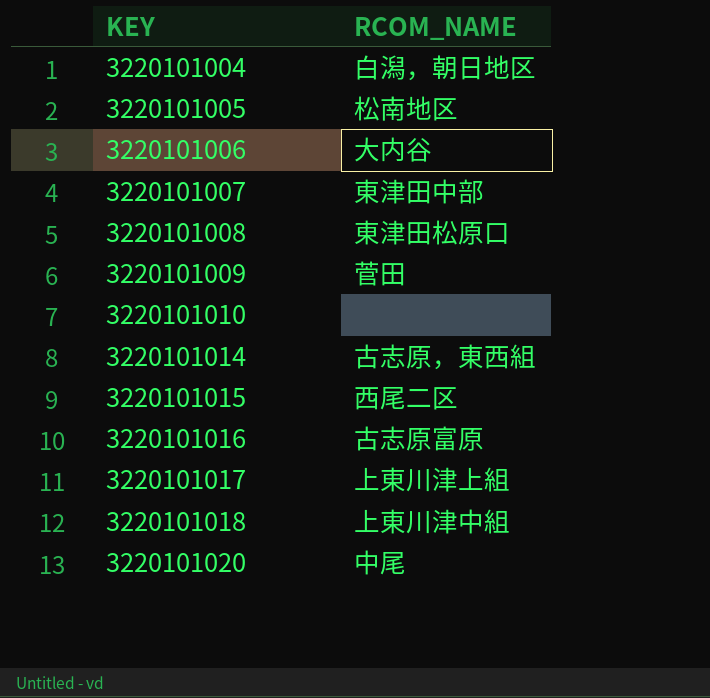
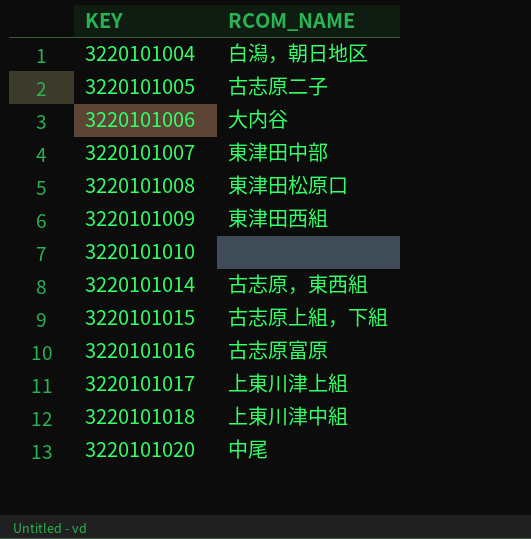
3220101005 | RCOM_NAME: 松南地区 -> 古志原二子
3220101009 | RCOM_NAME: 菅田 -> 東津田西組
3220101015 | RCOM_NAME: 西尾二区 -> 古志原上組，下組

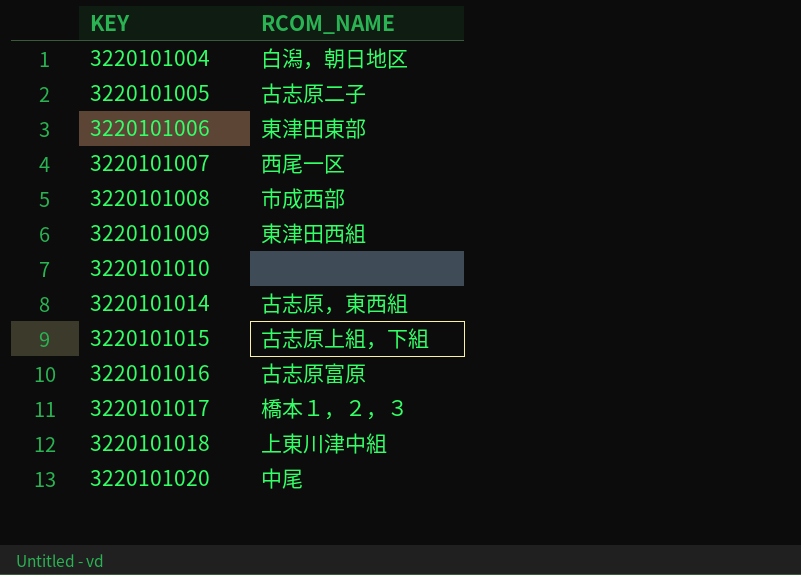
3220101006 | RCOM_NAME: 大内谷 -> 東津田東部
3220101007 | RCOM_NAME: 東津田中部 -> 西尾一区
3220101008 | RCOM_NAME: 東津田松原口 -> 市成西部
3220101017 | RCOM_NAME: 上東川津上組 -> 橋本１，２，３

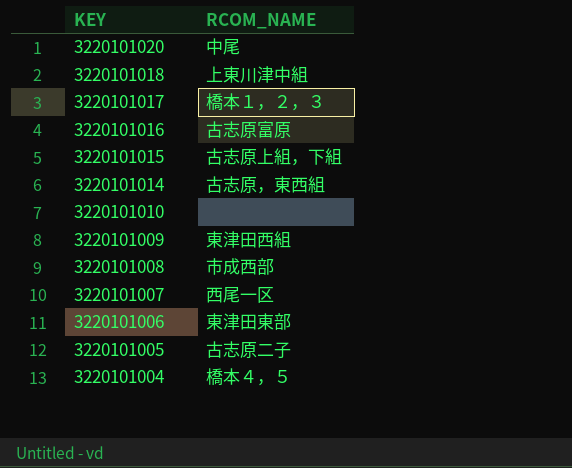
row order: KEY ascending -> KEY descending
3220101004 | RCOM_NAME: 白潟，朝日地区 -> 橋本４，５

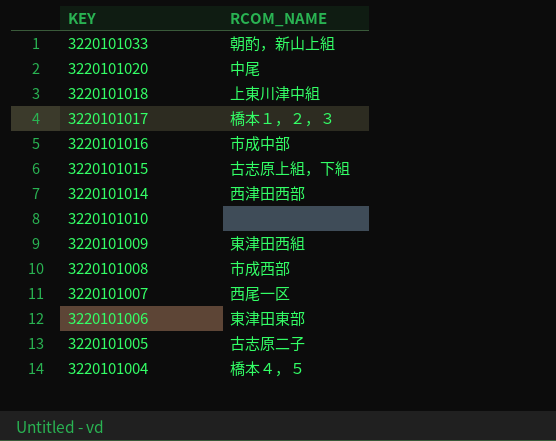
row 3220101033: none -> 朝酌，新山上組
3220101016 | RCOM_NAME: 古志原富原 -> 市成中部
3220101014 | RCOM_NAME: 古志原，東西組 -> 西津田西部

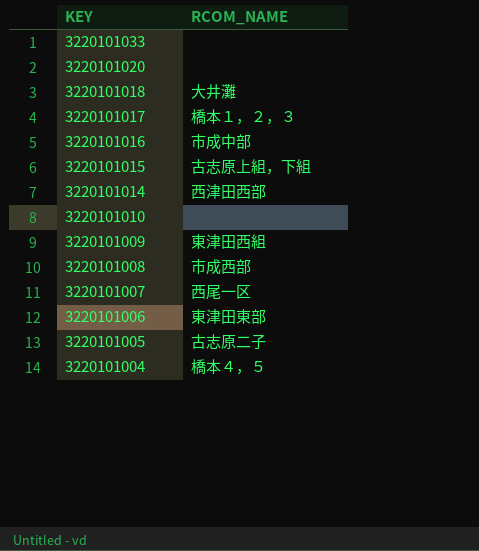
3220101033 | RCOM_NAME: 朝酌，新山上組 -> none
3220101020 | RCOM_NAME: 中尾 -> none
3220101018 | RCOM_NAME: 上東川津中組 -> 大井灘

